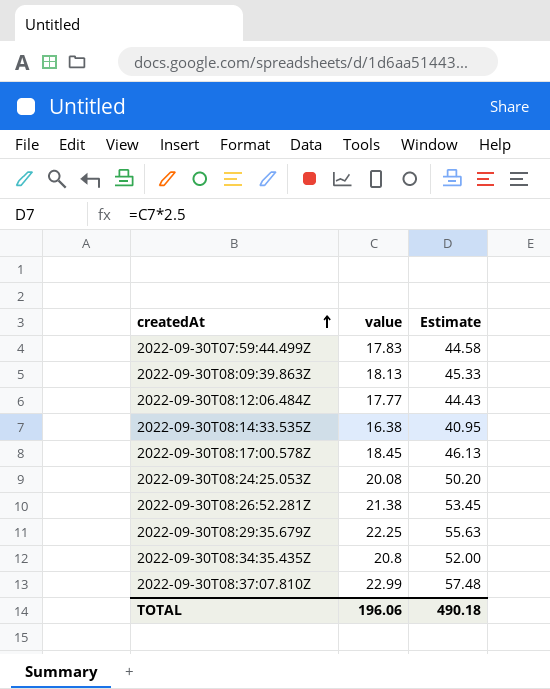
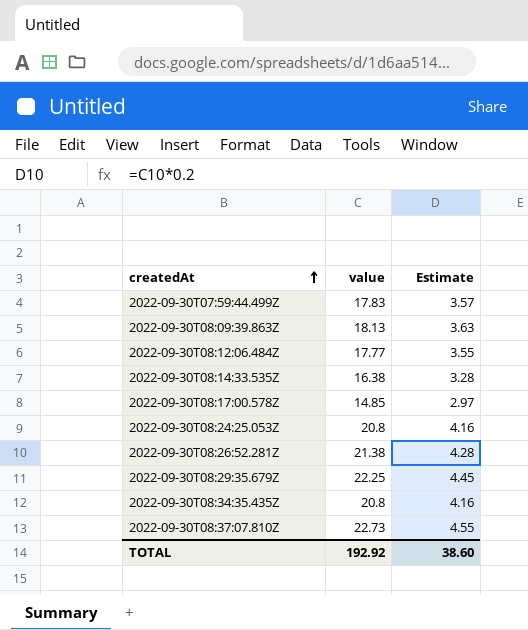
column Estimate | formula: [value] * 2.5 -> [value] * 0.2
2022-09-30T08:17:00.578Z | value: 18.45 -> 14.85
2022-09-30T08:24:25.053Z | value: 20.08 -> 20.8
2022-09-30T08:37:07.810Z | value: 22.99 -> 22.73
TOTAL | value: 196.06 -> 192.92
TOTAL | Estimate: 490.18 -> 38.60

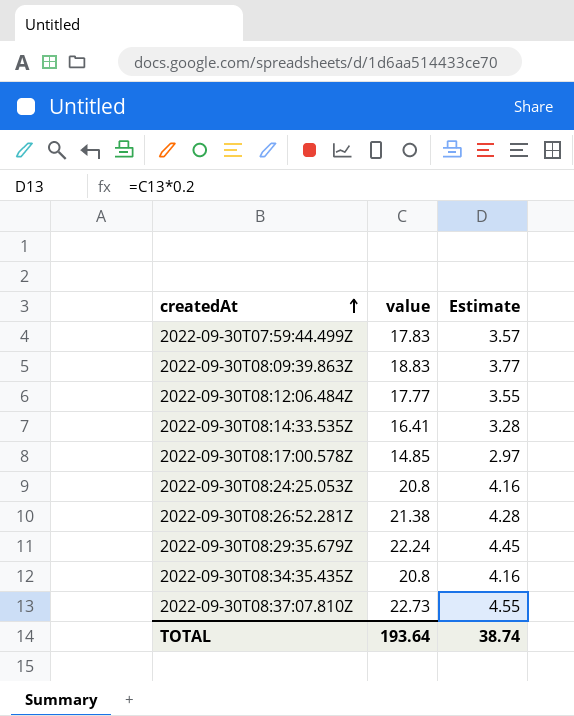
2022-09-30T08:09:39.863Z | value: 18.13 -> 18.83
2022-09-30T08:09:39.863Z | Estimate: 3.63 -> 3.77
2022-09-30T08:14:33.535Z | value: 16.38 -> 16.41
2022-09-30T08:29:35.679Z | value: 22.25 -> 22.24
TOTAL | value: 192.92 -> 193.64
TOTAL | Estimate: 38.60 -> 38.74

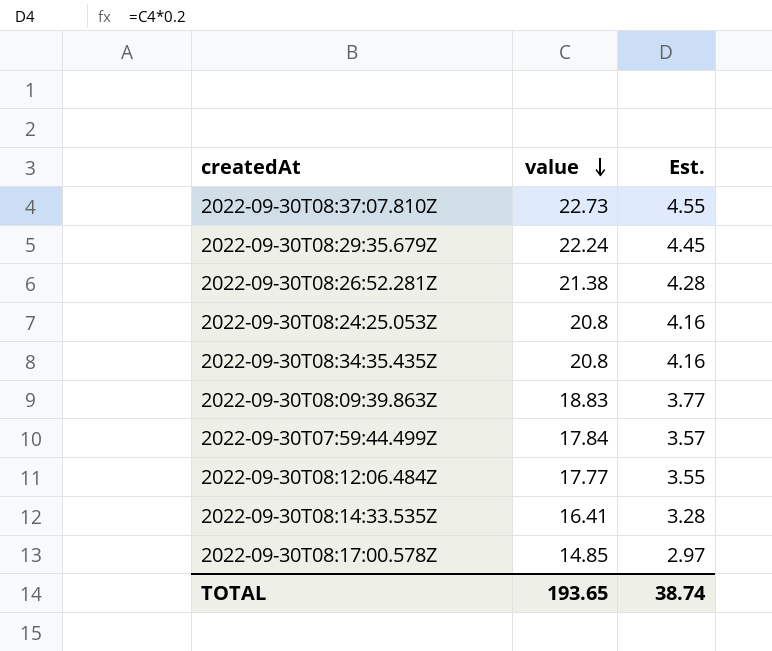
row order: createdAt ascending -> value descending
column name: Estimate -> Est.
2022-09-30T07:59:44.499Z | value: 17.83 -> 17.84
TOTAL | value: 193.64 -> 193.65

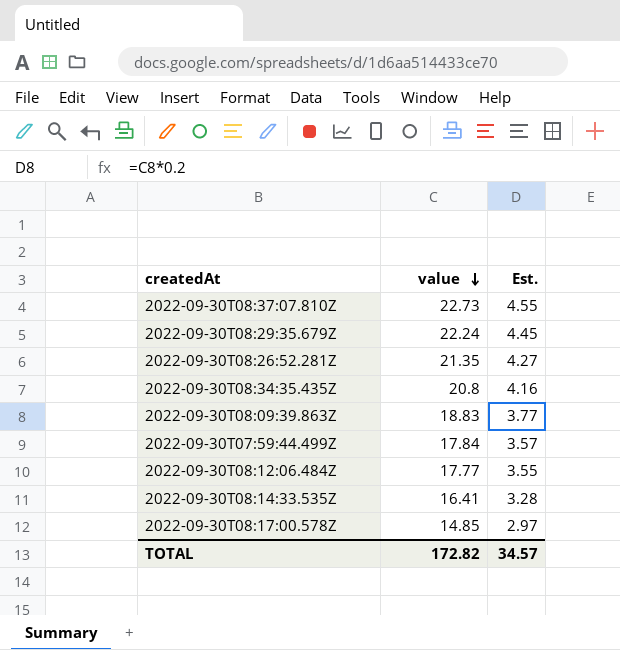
row 2022-09-30T08:24:25.053Z: 20.8 | 4.16 -> none
2022-09-30T08:26:52.281Z | value: 21.38 -> 21.35
2022-09-30T08:26:52.281Z | Est.: 4.28 -> 4.27
TOTAL | value: 193.65 -> 172.82
TOTAL | Est.: 38.74 -> 34.57

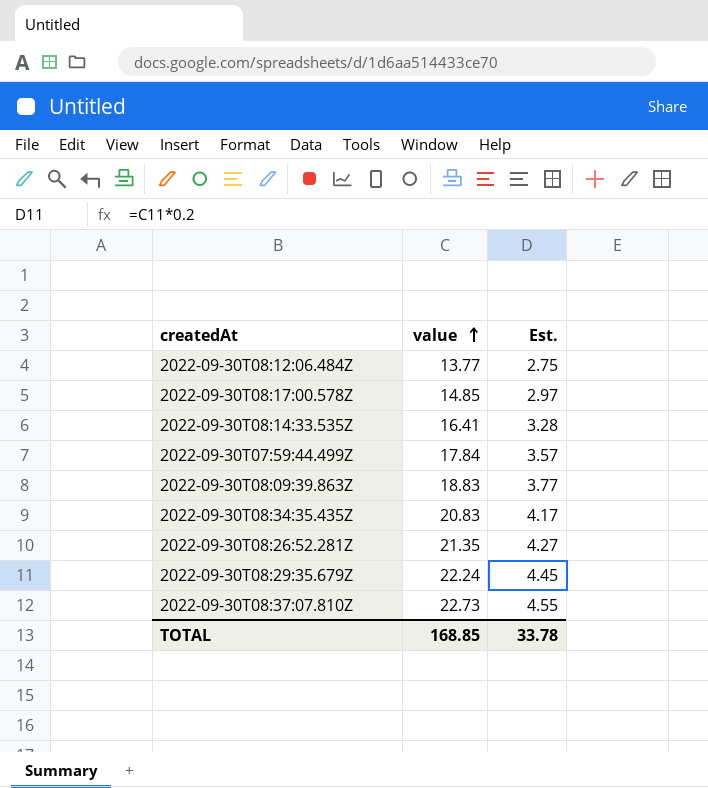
row order: value descending -> value ascending
2022-09-30T08:12:06.484Z | value: 17.77 -> 13.77
2022-09-30T08:12:06.484Z | Est.: 3.55 -> 2.75
2022-09-30T08:34:35.435Z | value: 20.8 -> 20.83
2022-09-30T08:34:35.435Z | Est.: 4.16 -> 4.17
TOTAL | value: 172.82 -> 168.85
TOTAL | Est.: 34.57 -> 33.78

